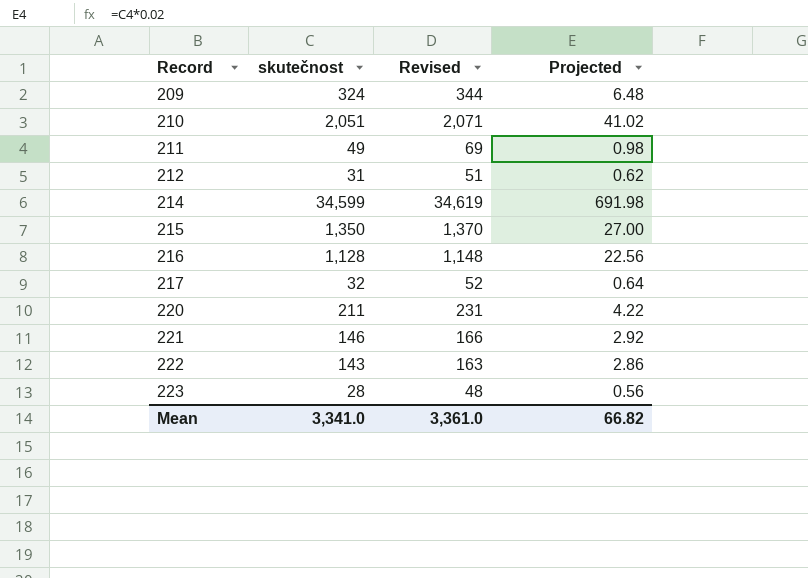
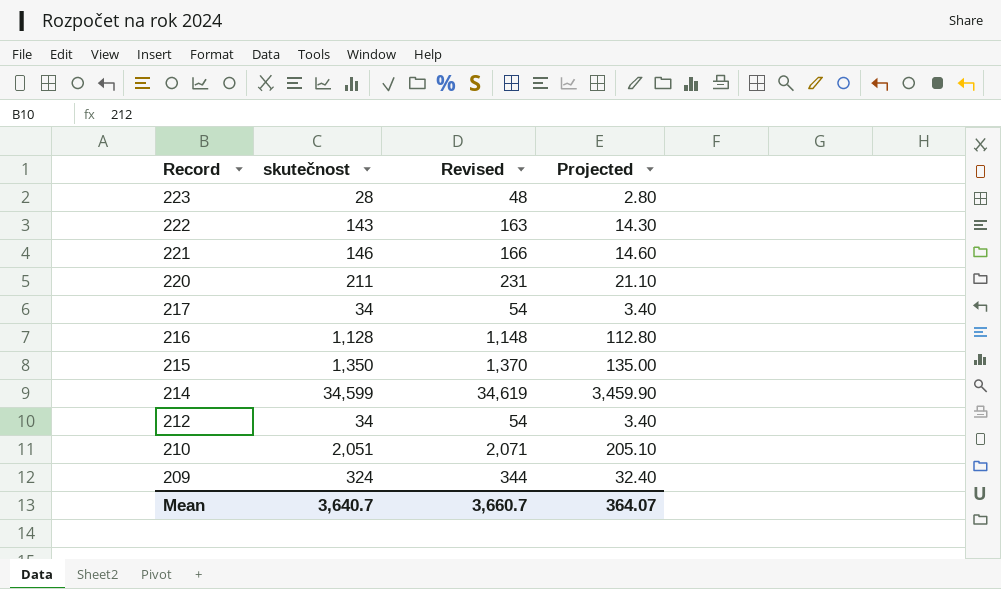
row order: Record ascending -> Record descending
column Projected | formula: [skutečnost] * 0.02 -> [skutečnost] * 0.1
row 211: 49 | 69 | 0.98 -> none
217 | skutečnost: 32 -> 34
217 | Revised: 52 -> 54
212 | skutečnost: 31 -> 34
212 | Revised: 51 -> 54
Mean | skutečnost: 3,341.0 -> 3,640.7
Mean | Revised: 3,361.0 -> 3,660.7
Mean | Projected: 66.82 -> 364.07

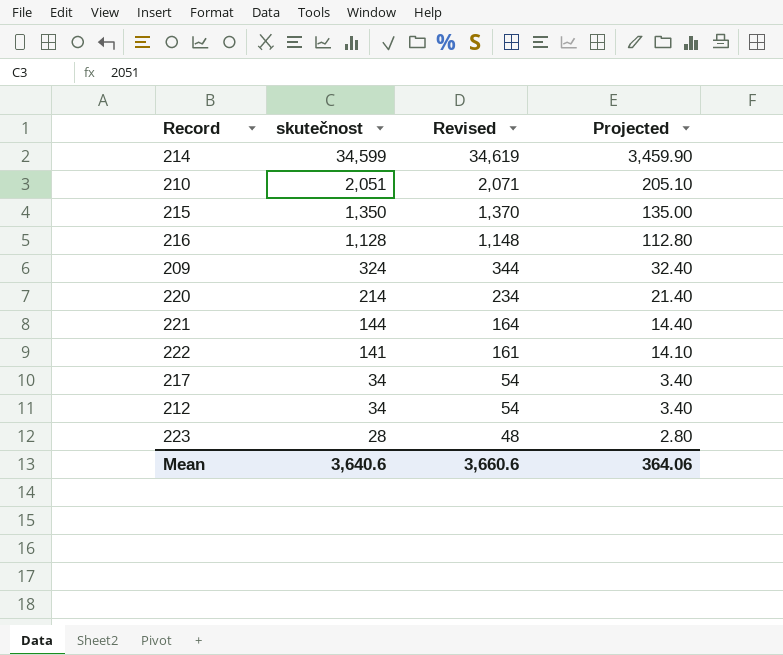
row order: Record descending -> skutečnost descending
220 | skutečnost: 211 -> 214
220 | Revised: 231 -> 234
220 | Projected: 21.10 -> 21.40
221 | skutečnost: 146 -> 144
221 | Revised: 166 -> 164
221 | Projected: 14.60 -> 14.40
222 | skutečnost: 143 -> 141
222 | Revised: 163 -> 161
222 | Projected: 14.30 -> 14.10
Mean | skutečnost: 3,640.7 -> 3,640.6
Mean | Revised: 3,660.7 -> 3,660.6
Mean | Projected: 364.07 -> 364.06

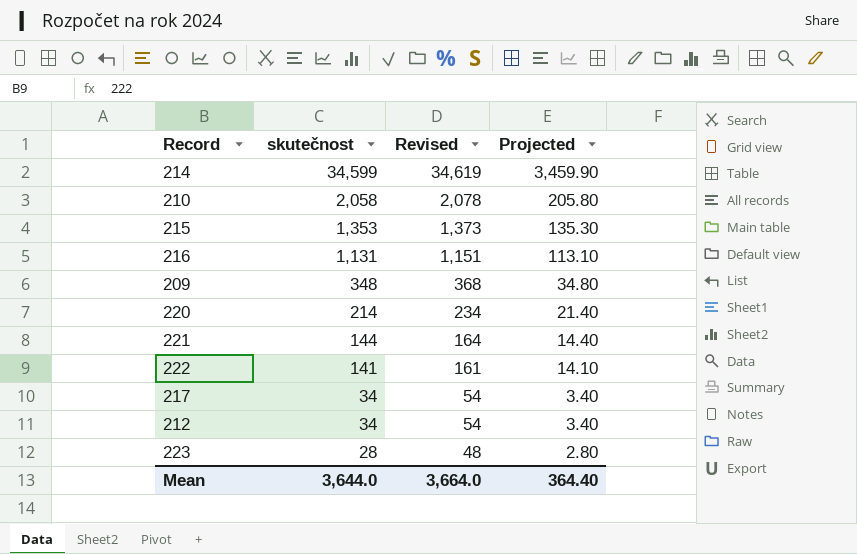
210 | skutečnost: 2,051 -> 2,058
210 | Revised: 2,071 -> 2,078
210 | Projected: 205.10 -> 205.80
215 | skutečnost: 1,350 -> 1,353
215 | Revised: 1,370 -> 1,373
215 | Projected: 135.00 -> 135.30
216 | skutečnost: 1,128 -> 1,131
216 | Revised: 1,148 -> 1,151
216 | Projected: 112.80 -> 113.10
209 | skutečnost: 324 -> 348
209 | Revised: 344 -> 368
209 | Projected: 32.40 -> 34.80
Mean | skutečnost: 3,640.6 -> 3,644.0
Mean | Revised: 3,660.6 -> 3,664.0
Mean | Projected: 364.06 -> 364.40

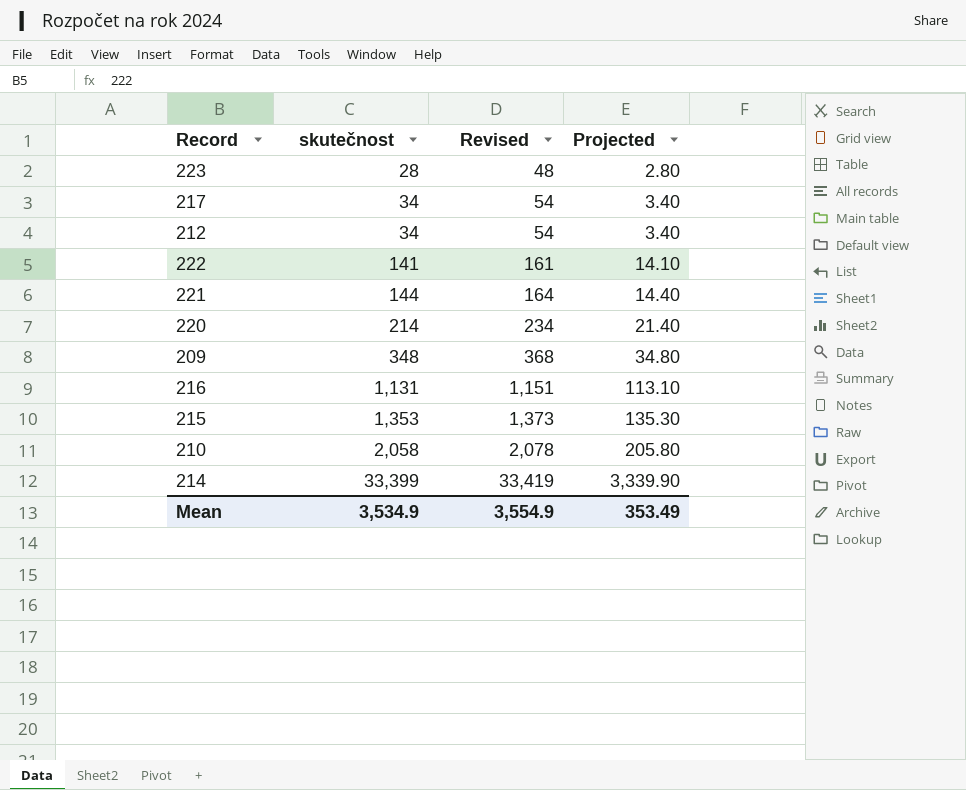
row order: skutečnost descending -> skutečnost ascending
214 | skutečnost: 34,599 -> 33,399
214 | Revised: 34,619 -> 33,419
214 | Projected: 3,459.90 -> 3,339.90
Mean | skutečnost: 3,644.0 -> 3,534.9
Mean | Revised: 3,664.0 -> 3,554.9
Mean | Projected: 364.40 -> 353.49

